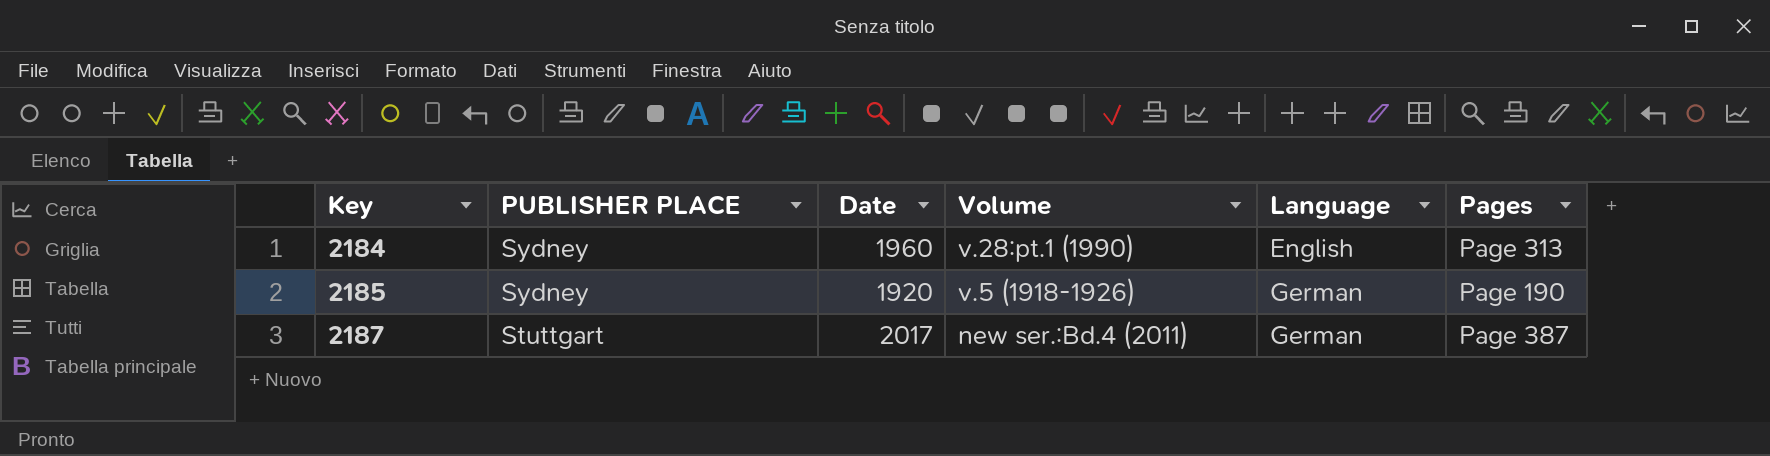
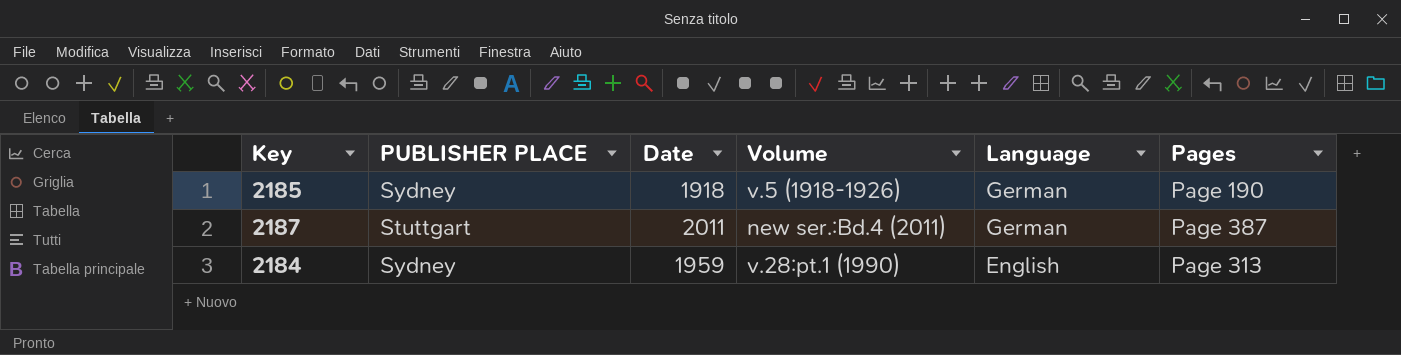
row order: Key ascending -> Language descending
2185 | Date: 1920 -> 1918
2187 | Date: 2017 -> 2011
2184 | Date: 1960 -> 1959

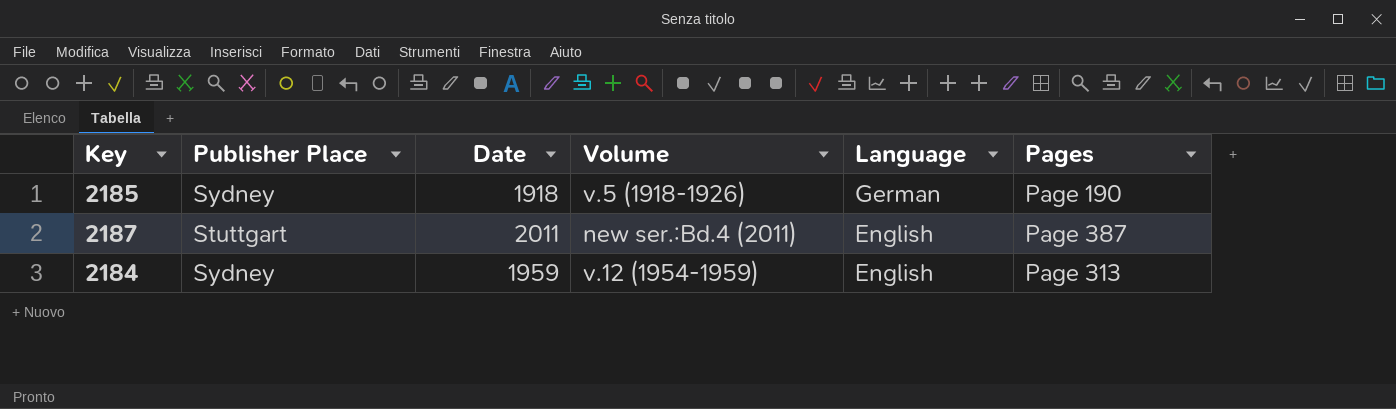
column name: PUBLISHER PLACE -> Publisher Place
2187 | Language: German -> English
2184 | Volume: v.28:pt.1 (1990) -> v.12 (1954-1959)

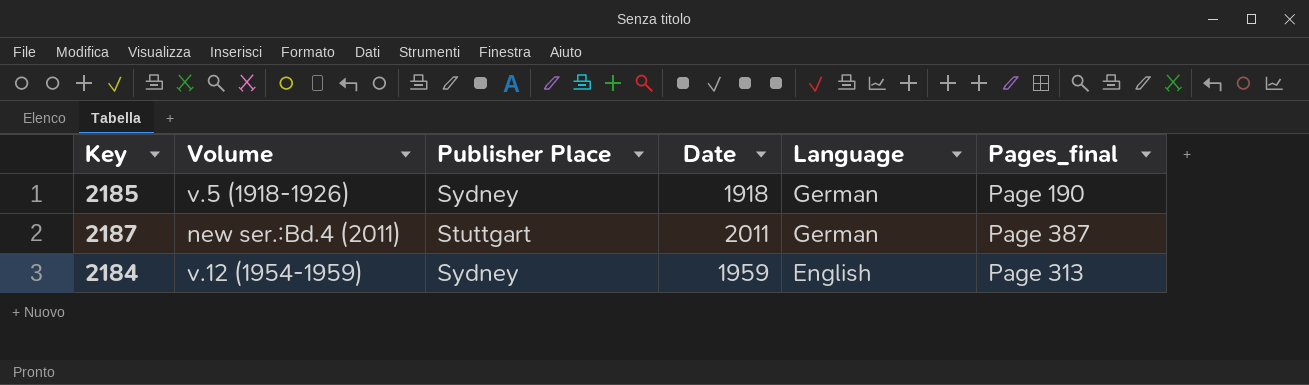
column Volume | position: 4 -> 2
column name: Pages -> Pages_final
2187 | Language: English -> German

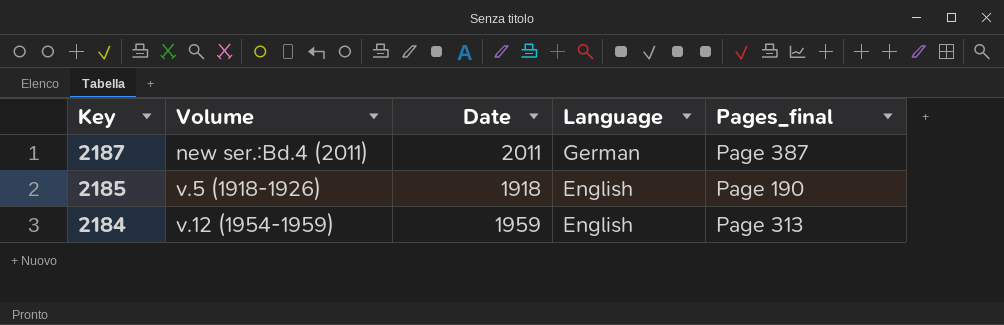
row order: Language descending -> Key descending
column Publisher Place | position: 3 -> none
2185 | Language: German -> English

